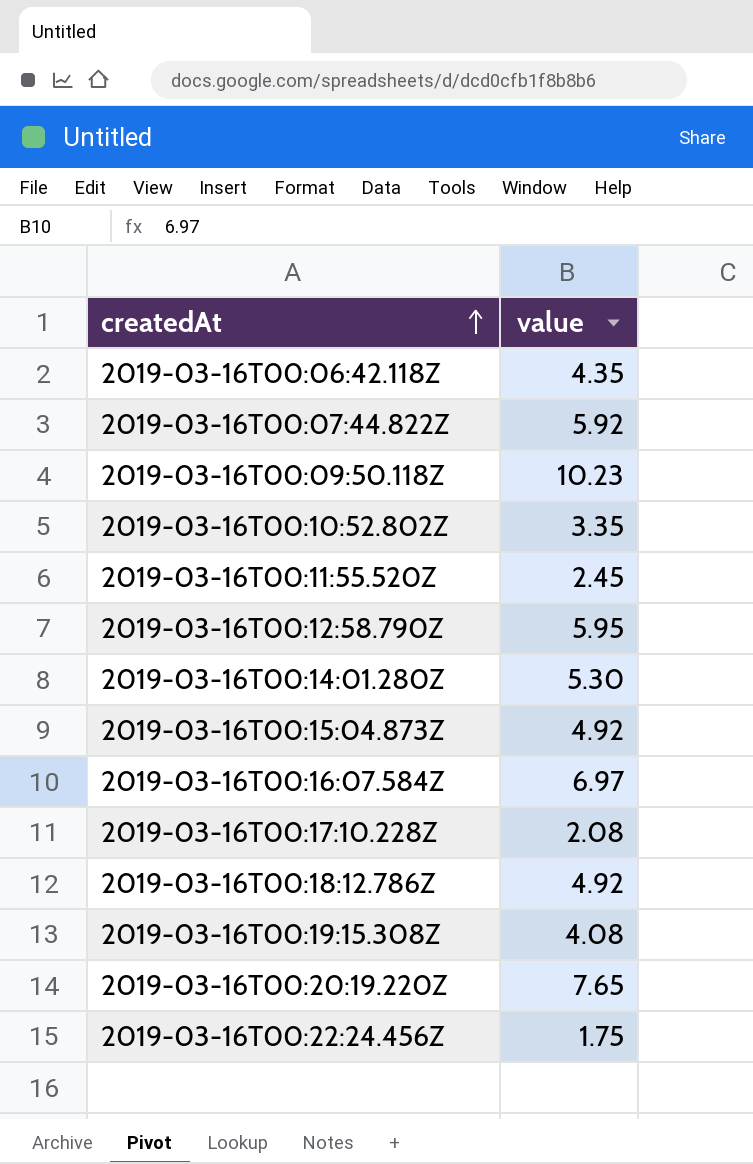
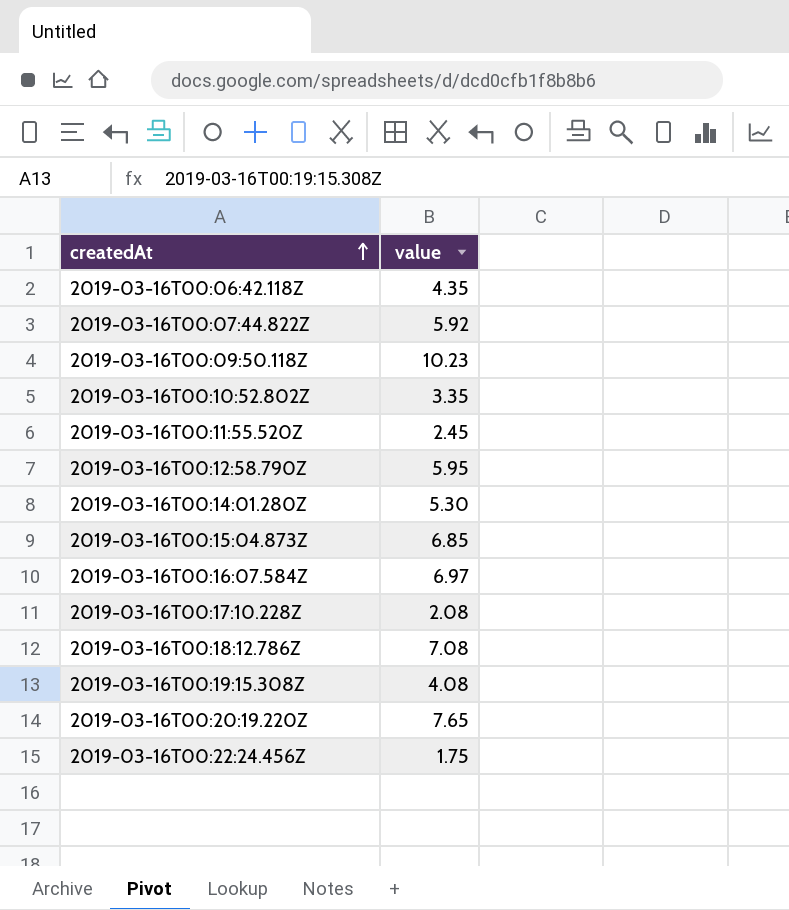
2019-03-16T00:15:04.873Z | value: 4.92 -> 6.85
2019-03-16T00:18:12.786Z | value: 4.92 -> 7.08

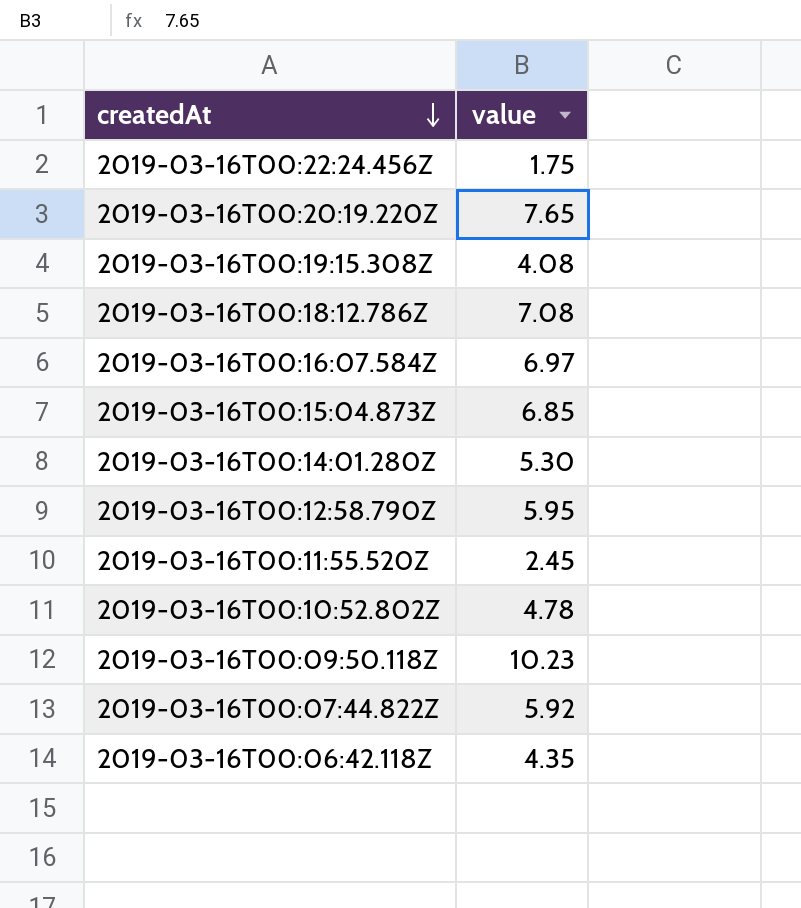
row order: createdAt ascending -> createdAt descending
row 2019-03-16T00:17:10.228Z: 2.08 -> none
2019-03-16T00:10:52.802Z | value: 3.35 -> 4.78

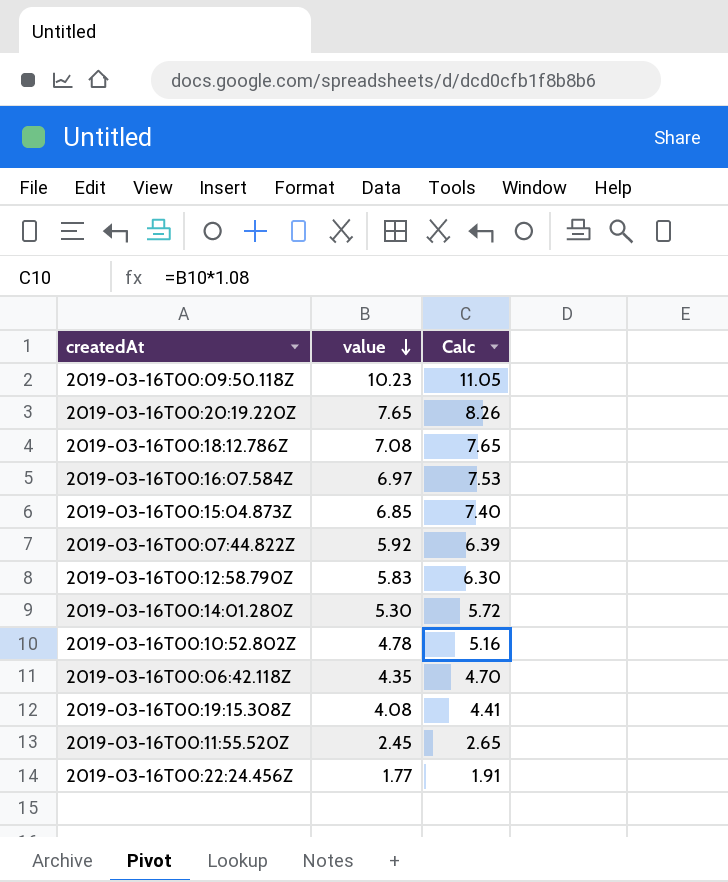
row order: createdAt descending -> value descending
column Calc | formula: none -> [value] * 1.08
2019-03-16T00:12:58.790Z | value: 5.95 -> 5.83
2019-03-16T00:22:24.456Z | value: 1.75 -> 1.77

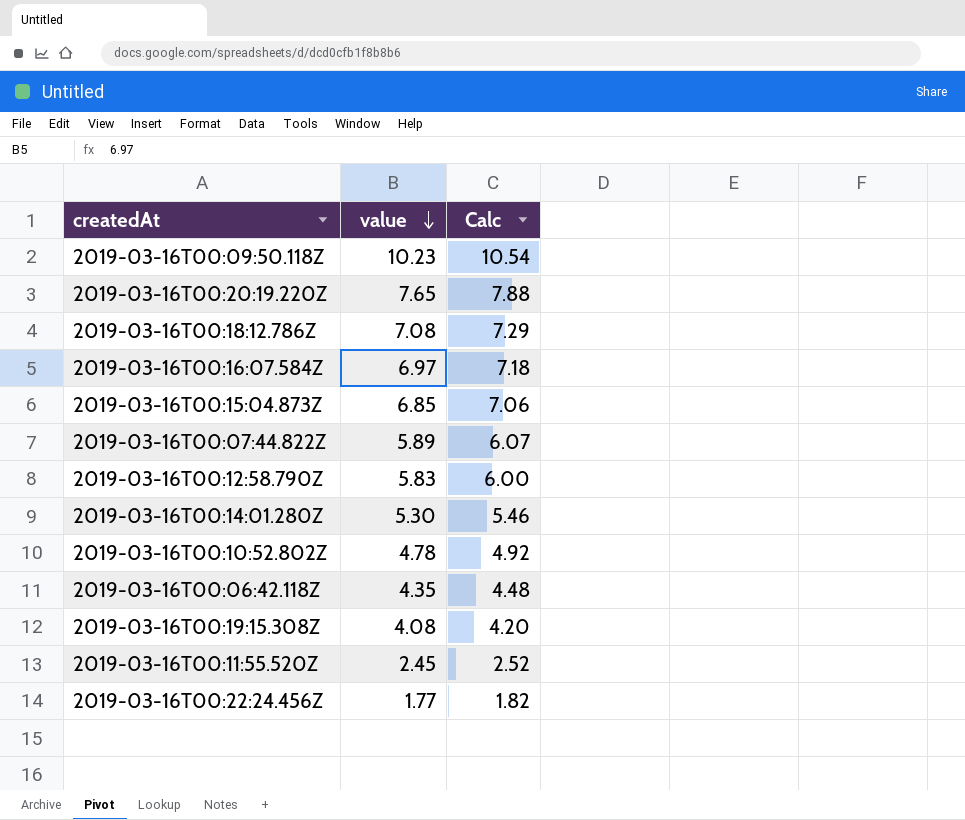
column Calc | formula: [value] * 1.08 -> [value] * 1.03
2019-03-16T00:07:44.822Z | value: 5.92 -> 5.89

